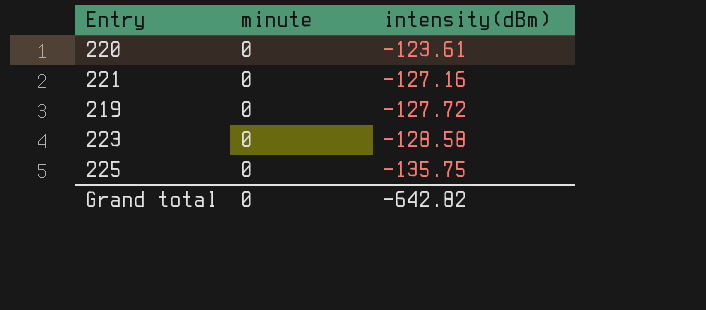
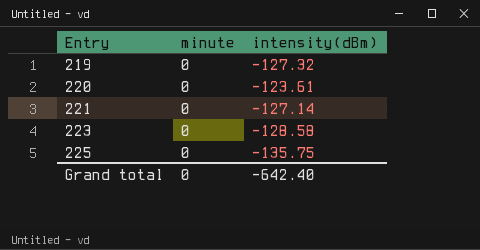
row order: intensity(dBm) descending -> Entry ascending
219 | intensity(dBm): -127.72 -> -127.32
221 | intensity(dBm): -127.16 -> -127.14
Grand total | intensity(dBm): -642.82 -> -642.40

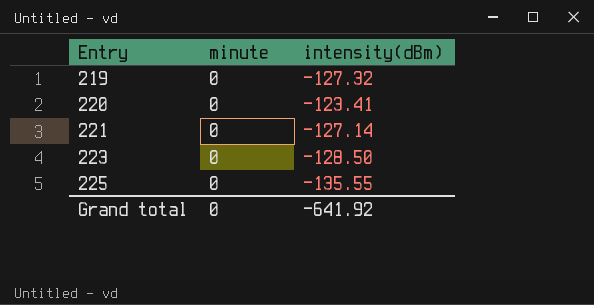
220 | intensity(dBm): -123.61 -> -123.41
223 | intensity(dBm): -128.58 -> -128.50
225 | intensity(dBm): -135.75 -> -135.55
Grand total | intensity(dBm): -642.40 -> -641.92

